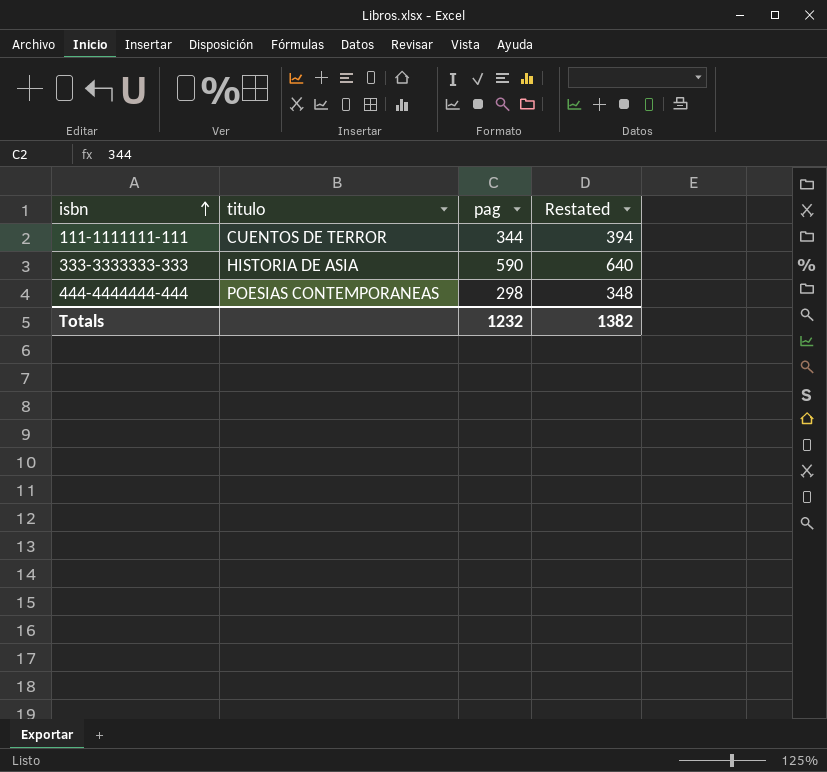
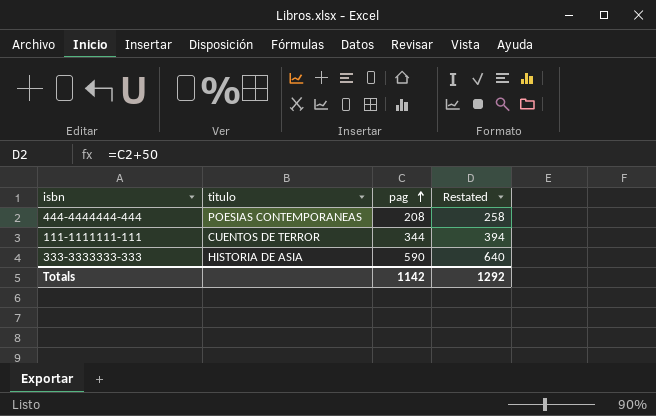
row order: isbn ascending -> pag ascending
444-4444444-444 | pag: 298 -> 208
444-4444444-444 | Restated: 348 -> 258
Totals | pag: 1232 -> 1142
Totals | Restated: 1382 -> 1292

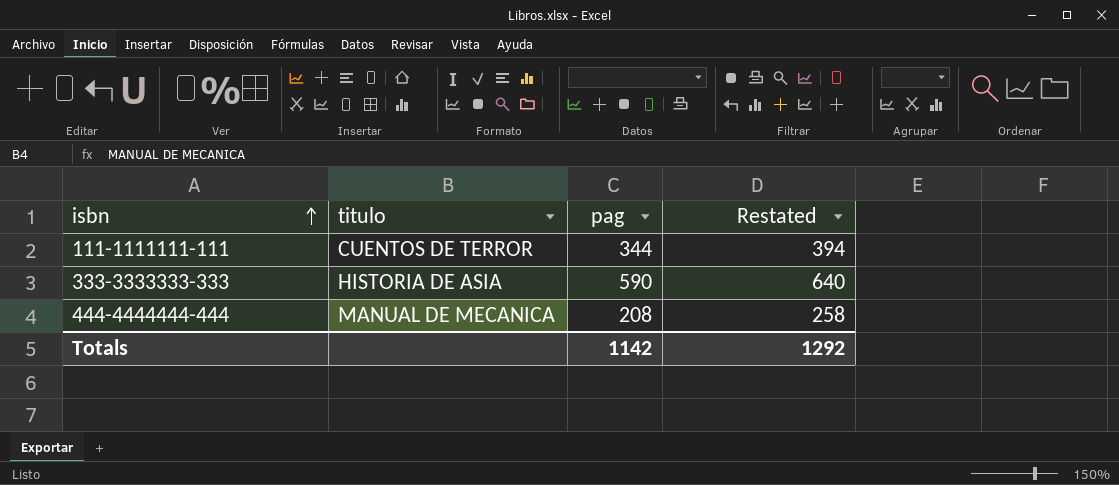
row order: pag ascending -> isbn ascending
444-4444444-444 | titulo: POESIAS CONTEMPORANEAS -> MANUAL DE MECANICA

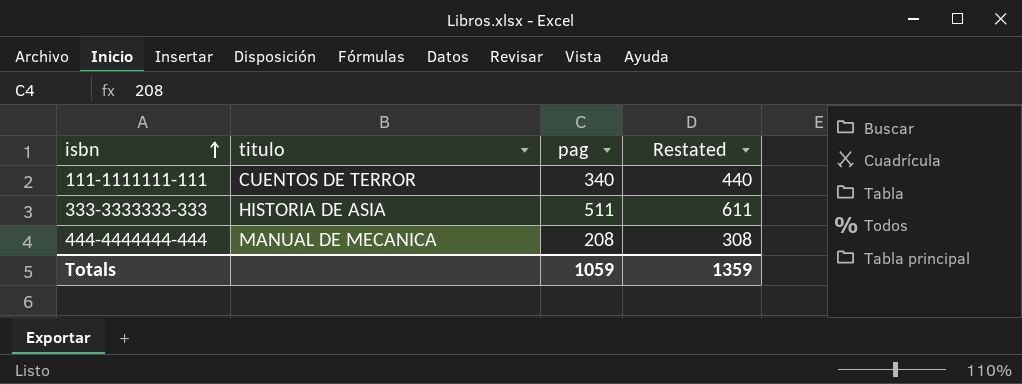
column Restated | formula: [pag] + 50 -> [pag] + 100
111-1111111-111 | pag: 344 -> 340
333-3333333-333 | pag: 590 -> 511
Totals | pag: 1142 -> 1059
Totals | Restated: 1292 -> 1359

